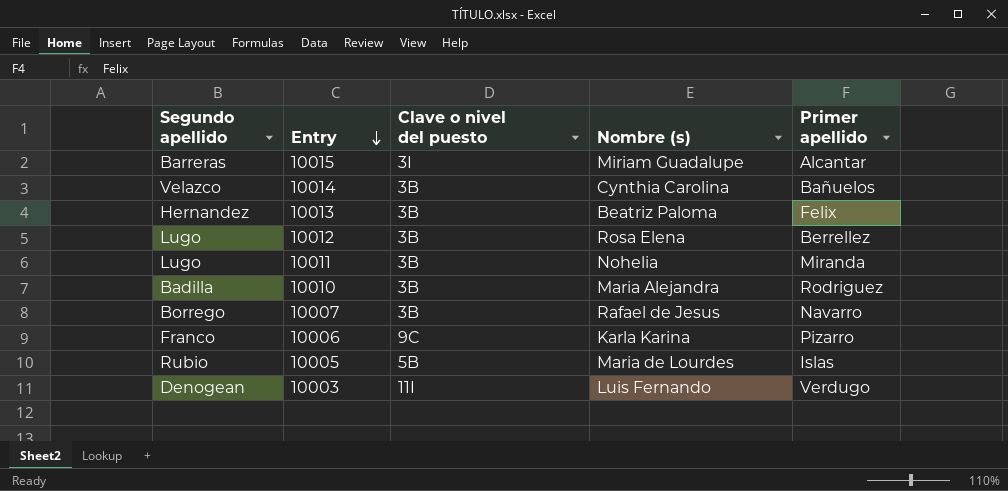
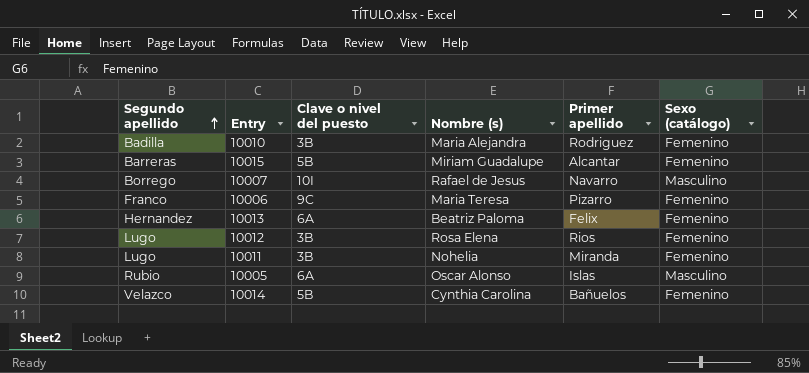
row order: Entry descending -> Segundo apellido ascending
column Sexo (catálogo) | position: none -> 6
row 10003: Denogean | 11I | Luis Fernando | Verdugo -> none
10015 | Clave o nivel del puesto: 3I -> 5B
10007 | Clave o nivel del puesto: 3B -> 10I
10006 | Nombre (s): Karla Karina -> Maria Teresa
10013 | Clave o nivel del puesto: 3B -> 6A
10012 | Primer apellido: Berrellez -> Rios
10005 | Clave o nivel del puesto: 5B -> 6A
10005 | Nombre (s): Maria de Lourdes -> Oscar Alonso
10014 | Clave o nivel del puesto: 3B -> 5B

